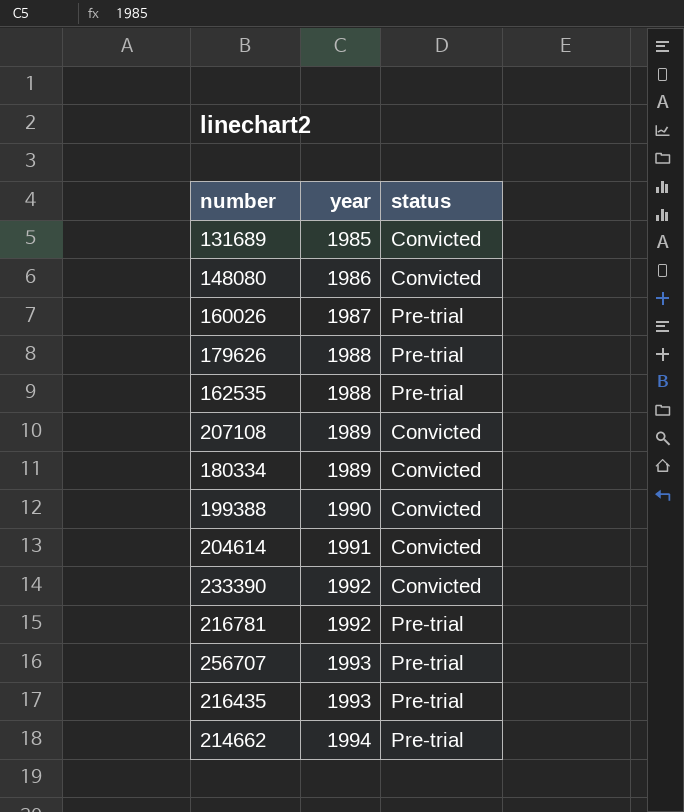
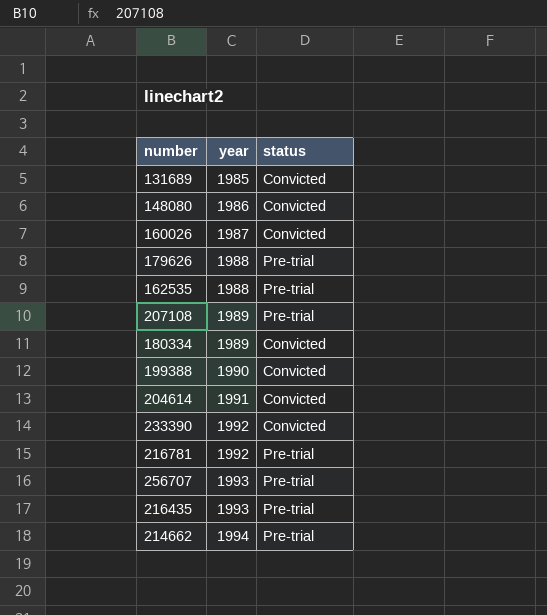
160026 | status: Pre-trial -> Convicted
207108 | status: Convicted -> Pre-trial

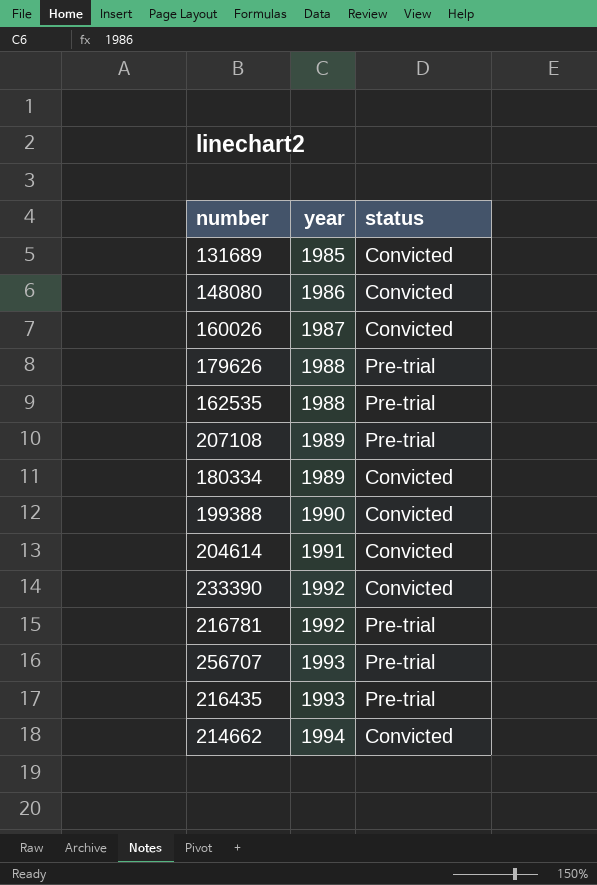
214662 | status: Pre-trial -> Convicted

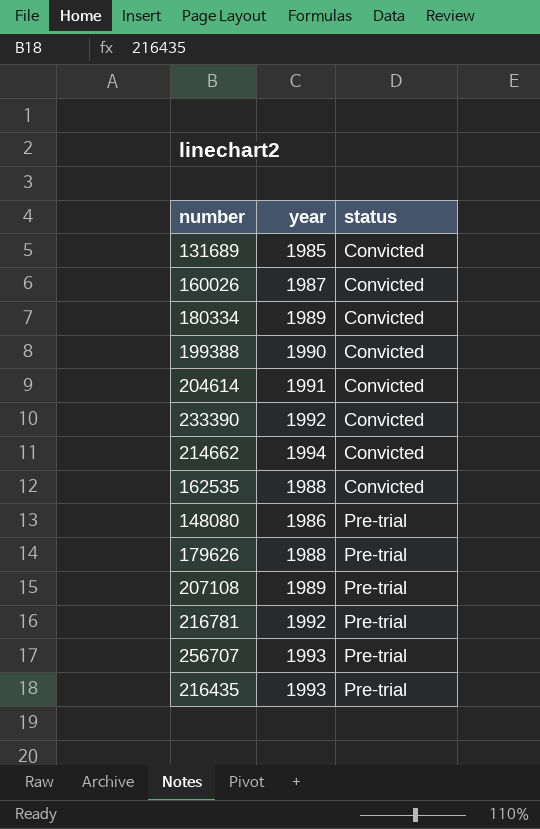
row order: year ascending -> status ascending
162535 | status: Pre-trial -> Convicted
148080 | status: Convicted -> Pre-trial

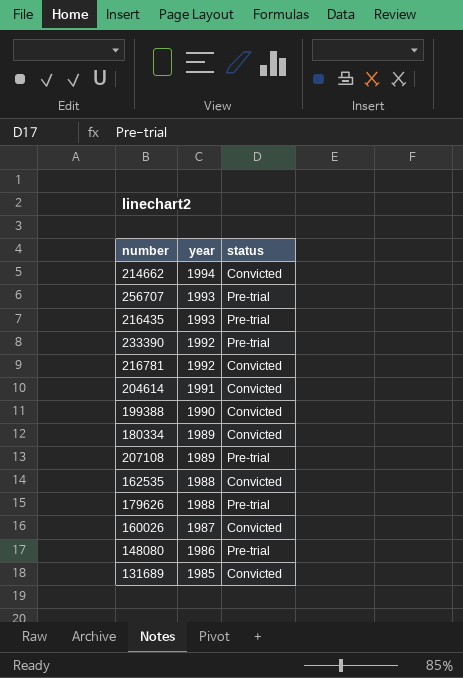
row order: status ascending -> year descending
233390 | status: Convicted -> Pre-trial
216781 | status: Pre-trial -> Convicted

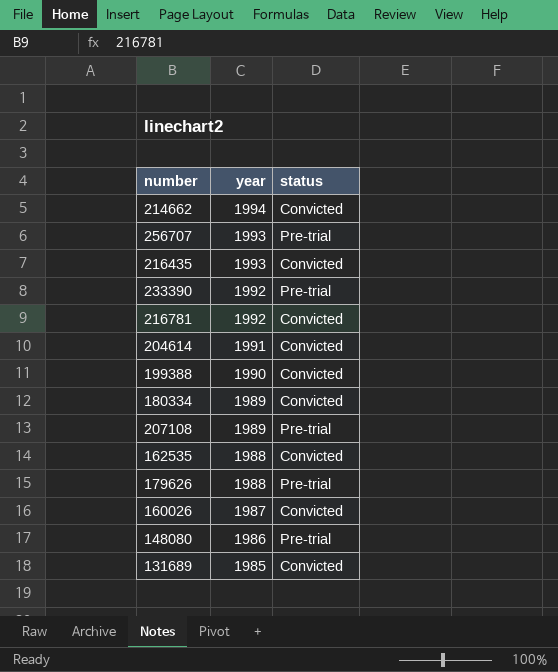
216435 | status: Pre-trial -> Convicted

